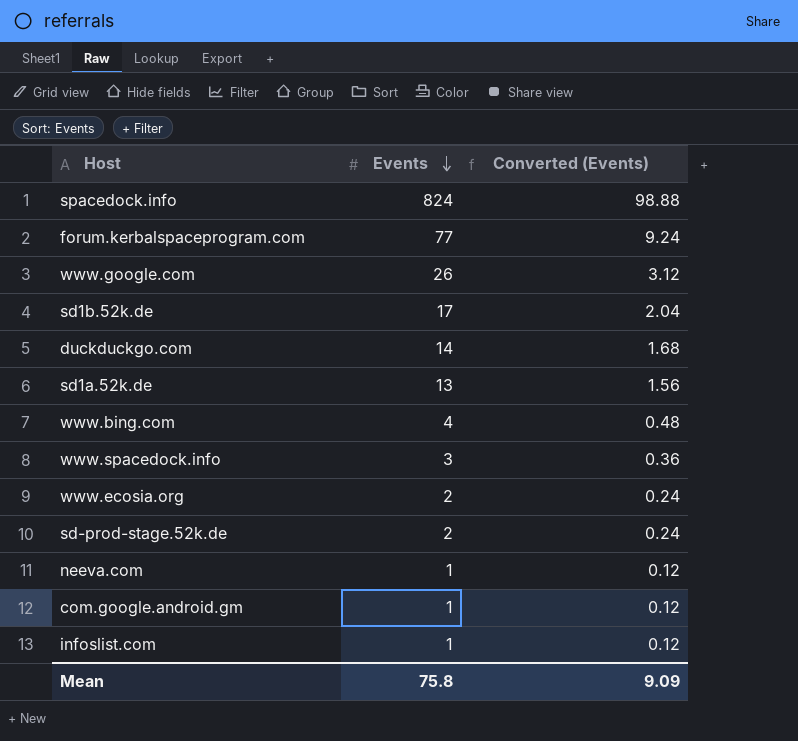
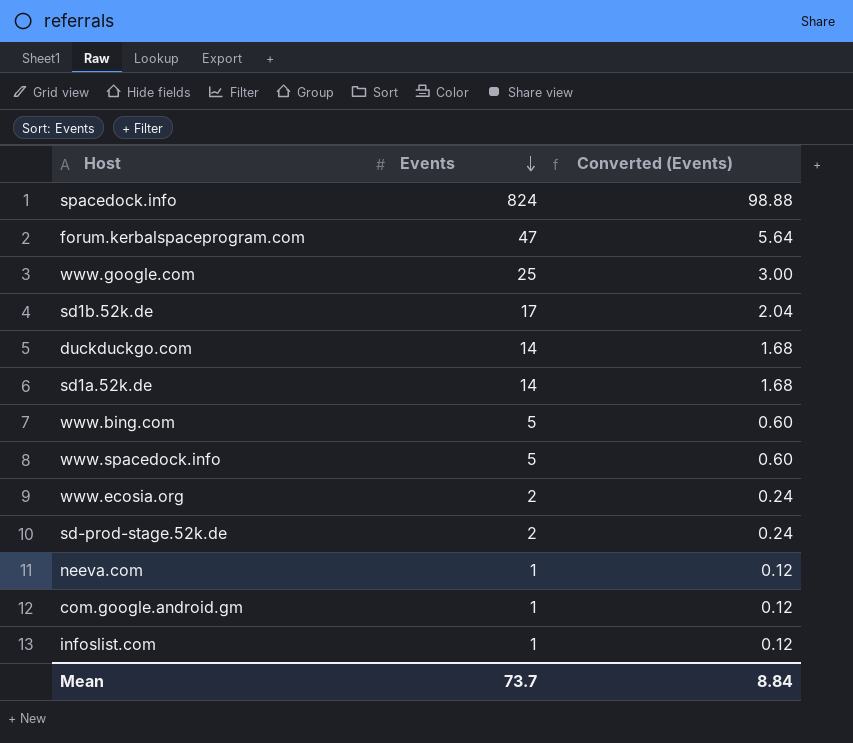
forum.kerbalspaceprogram.com | Events: 77 -> 47
forum.kerbalspaceprogram.com | Converted (Events): 9.24 -> 5.64
www.google.com | Events: 26 -> 25
www.google.com | Converted (Events): 3.12 -> 3.00
sd1a.52k.de | Events: 13 -> 14
sd1a.52k.de | Converted (Events): 1.56 -> 1.68
www.bing.com | Events: 4 -> 5
www.bing.com | Converted (Events): 0.48 -> 0.60
www.spacedock.info | Events: 3 -> 5
www.spacedock.info | Converted (Events): 0.36 -> 0.60
Mean | Events: 75.8 -> 73.7
Mean | Converted (Events): 9.09 -> 8.84

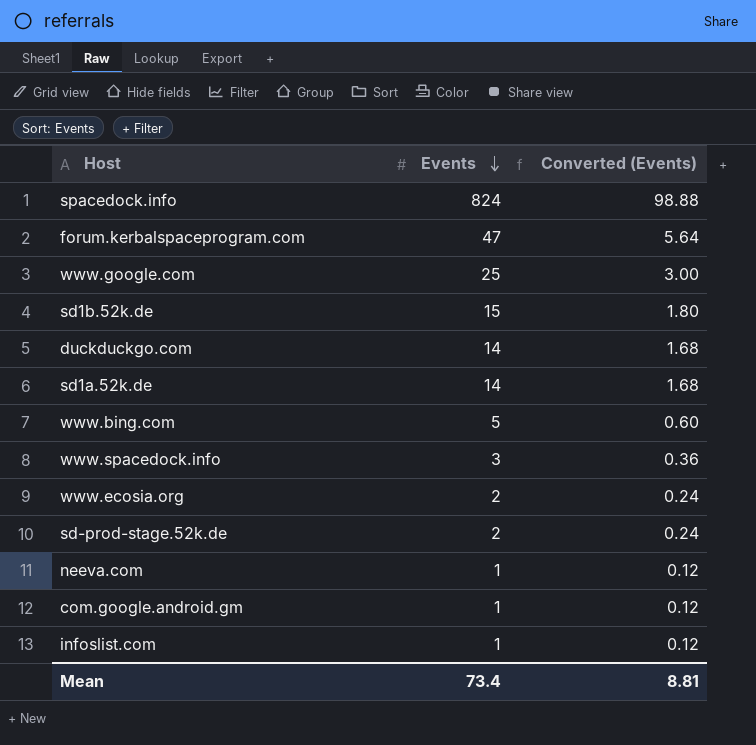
sd1b.52k.de | Events: 17 -> 15
sd1b.52k.de | Converted (Events): 2.04 -> 1.80
www.spacedock.info | Events: 5 -> 3
www.spacedock.info | Converted (Events): 0.60 -> 0.36
Mean | Events: 73.7 -> 73.4
Mean | Converted (Events): 8.84 -> 8.81

